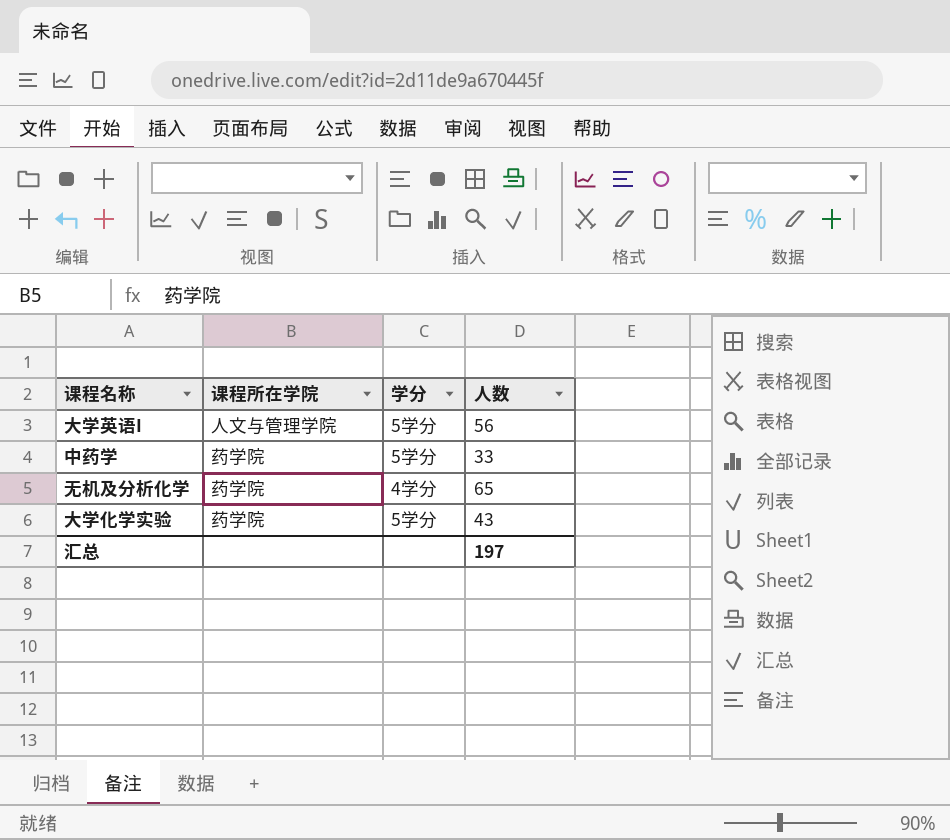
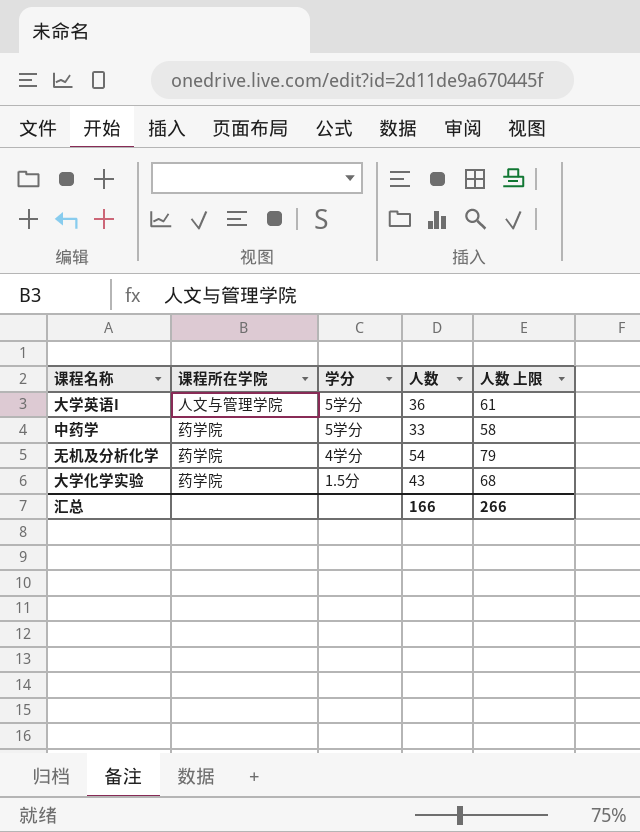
column 人数 上限 | formula: none -> [人数] + 25
大学英语I | 人数: 56 -> 36
无机及分析化学 | 人数: 65 -> 54
大学化学实验 | 学分: 5学分 -> 1.5分
汇总 | 人数: 197 -> 166

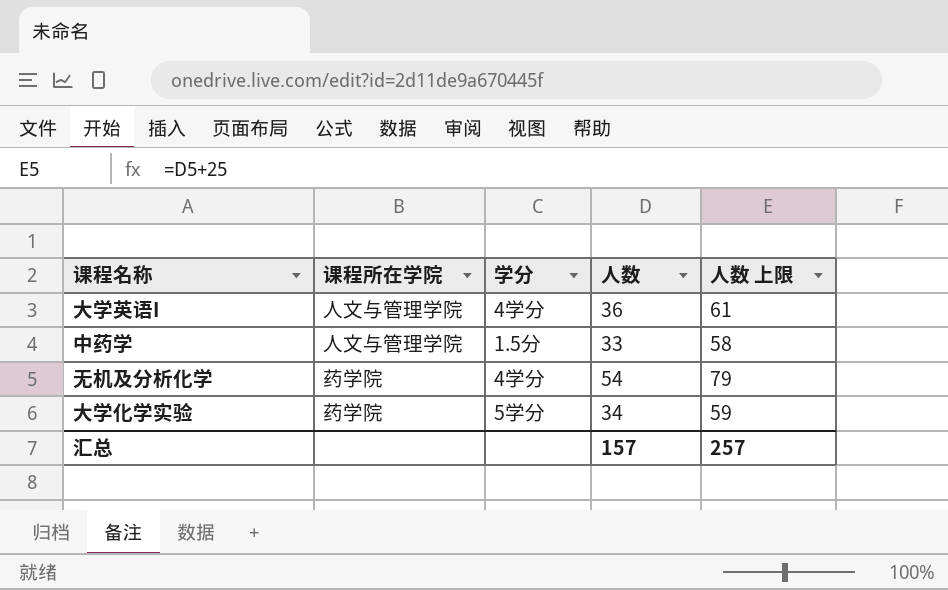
大学英语I | 学分: 5学分 -> 4学分
中药学 | 课程所在学院: 药学院 -> 人文与管理学院
中药学 | 学分: 5学分 -> 1.5分
大学化学实验 | 学分: 1.5分 -> 5学分
大学化学实验 | 人数: 43 -> 34
大学化学实验 | 人数 上限: 68 -> 59
汇总 | 人数: 166 -> 157
汇总 | 人数 上限: 266 -> 257

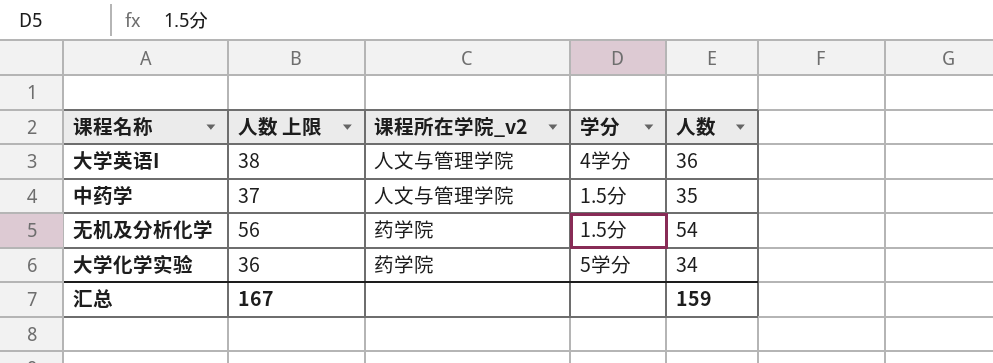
column 人数 上限 | formula: [人数] + 25 -> [人数] + 2
column 人数 上限 | position: 5 -> 2
column name: 课程所在学院 -> 课程所在学院_v2
中药学 | 人数: 33 -> 35
无机及分析化学 | 学分: 4学分 -> 1.5分
汇总 | 人数 上限: 257 -> 167
汇总 | 人数: 157 -> 159

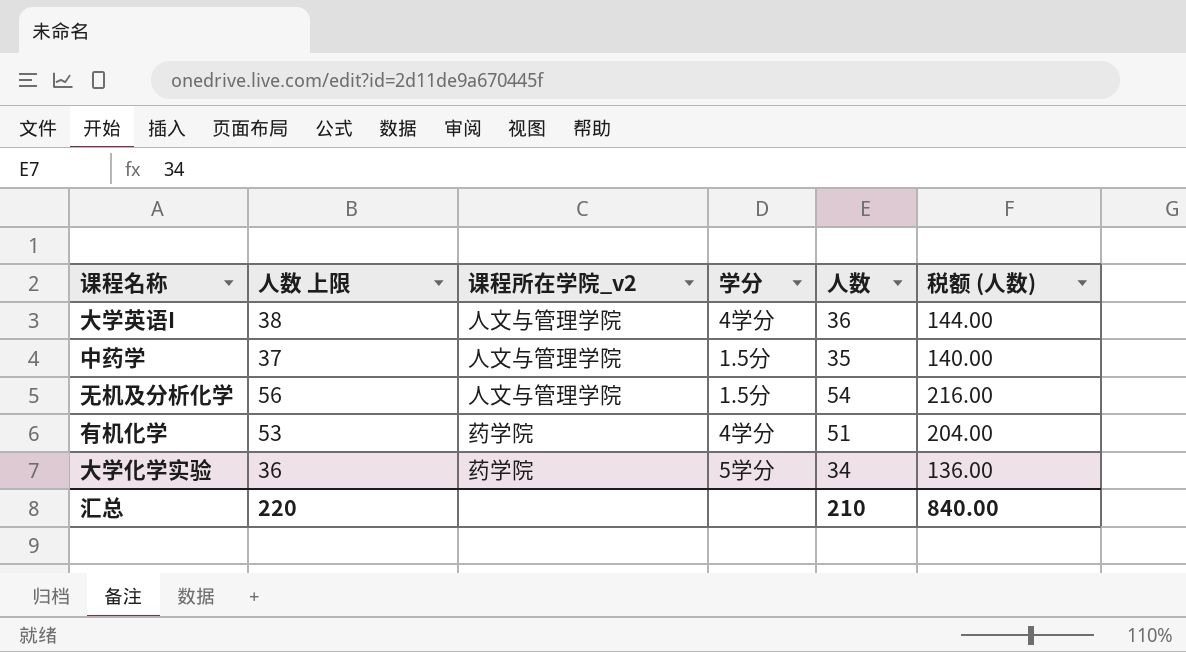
column 税额 (人数) | formula: none -> [人数] * 4
无机及分析化学 | 课程所在学院_v2: 药学院 -> 人文与管理学院
row 有机化学: none -> 53 | 药学院 | 4学分 | 51 | 204.00
汇总 | 人数 上限: 167 -> 220
汇总 | 人数: 159 -> 210

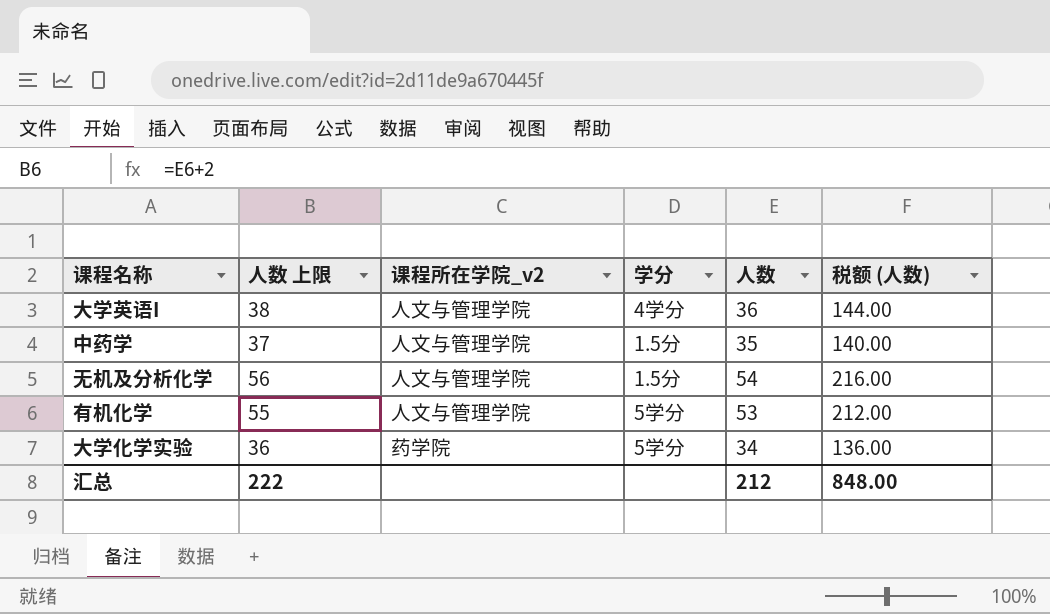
有机化学 | 人数 上限: 53 -> 55
有机化学 | 课程所在学院_v2: 药学院 -> 人文与管理学院
有机化学 | 学分: 4学分 -> 5学分
有机化学 | 人数: 51 -> 53
有机化学 | 税额 (人数): 204.00 -> 212.00
汇总 | 人数 上限: 220 -> 222
汇总 | 人数: 210 -> 212
汇总 | 税额 (人数): 840.00 -> 848.00

